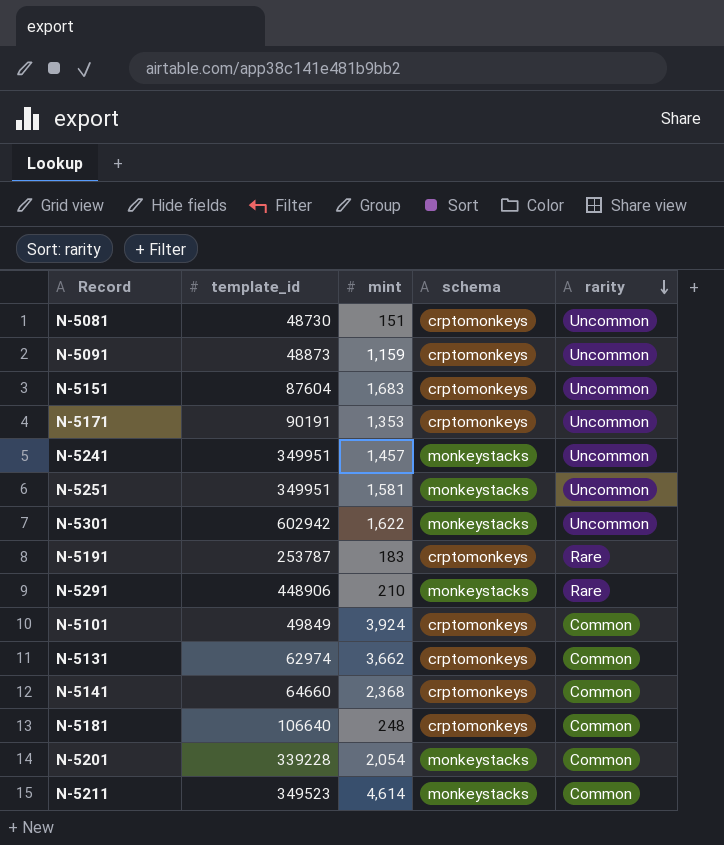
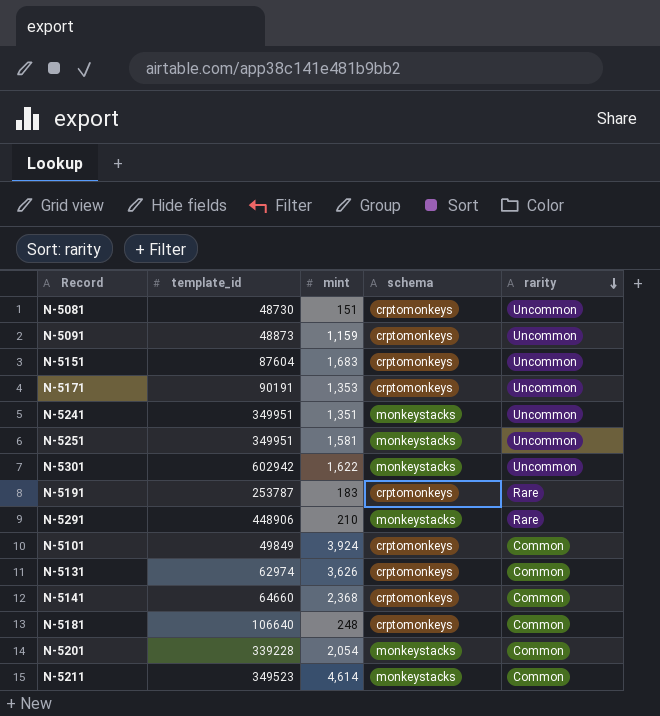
N-5241 | mint: 1,457 -> 1,351
N-5131 | mint: 3,662 -> 3,626

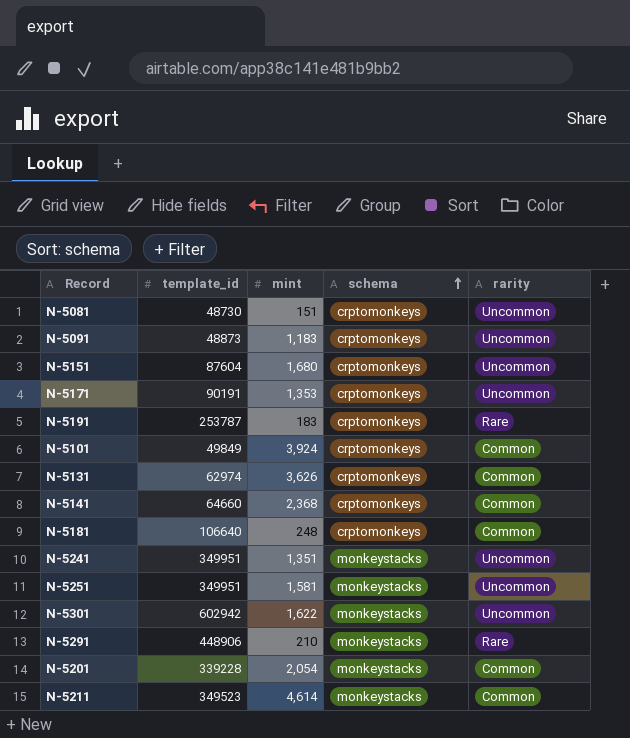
row order: rarity descending -> schema ascending
N-5091 | mint: 1,159 -> 1,183
N-5151 | mint: 1,683 -> 1,680

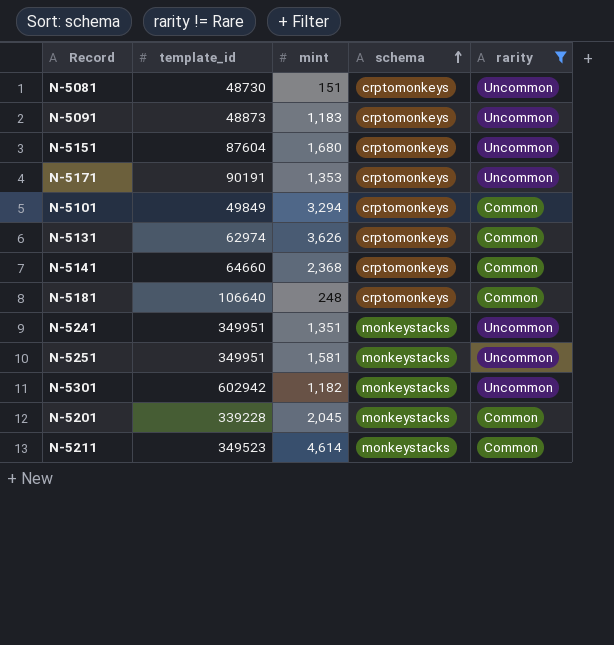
filter: none -> rarity != Rare
N-5101 | mint: 3,924 -> 3,294
N-5301 | mint: 1,622 -> 1,182
N-5201 | mint: 2,054 -> 2,045

